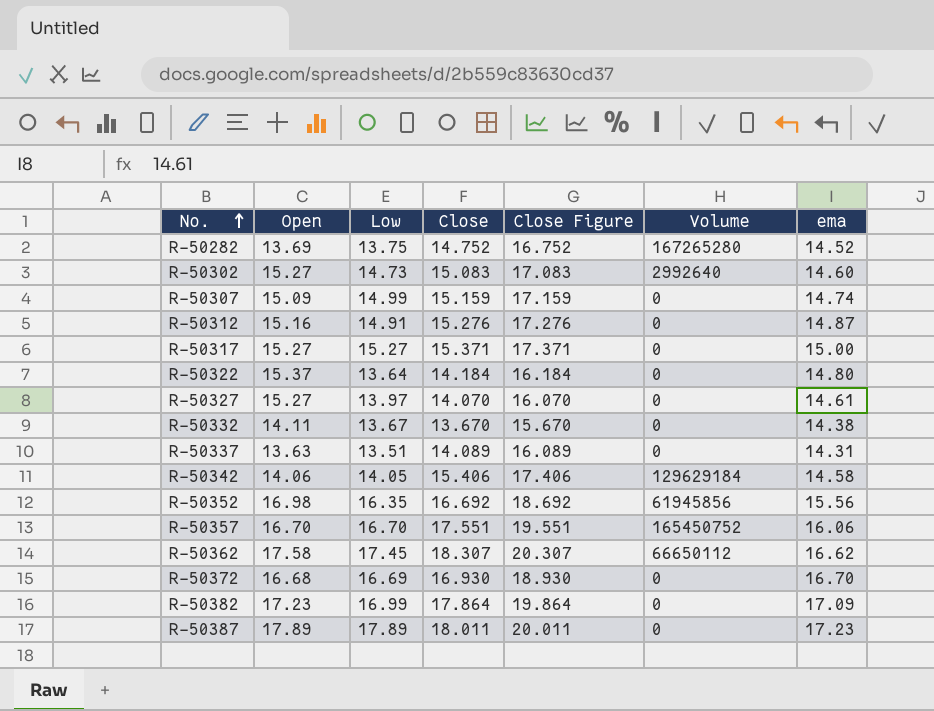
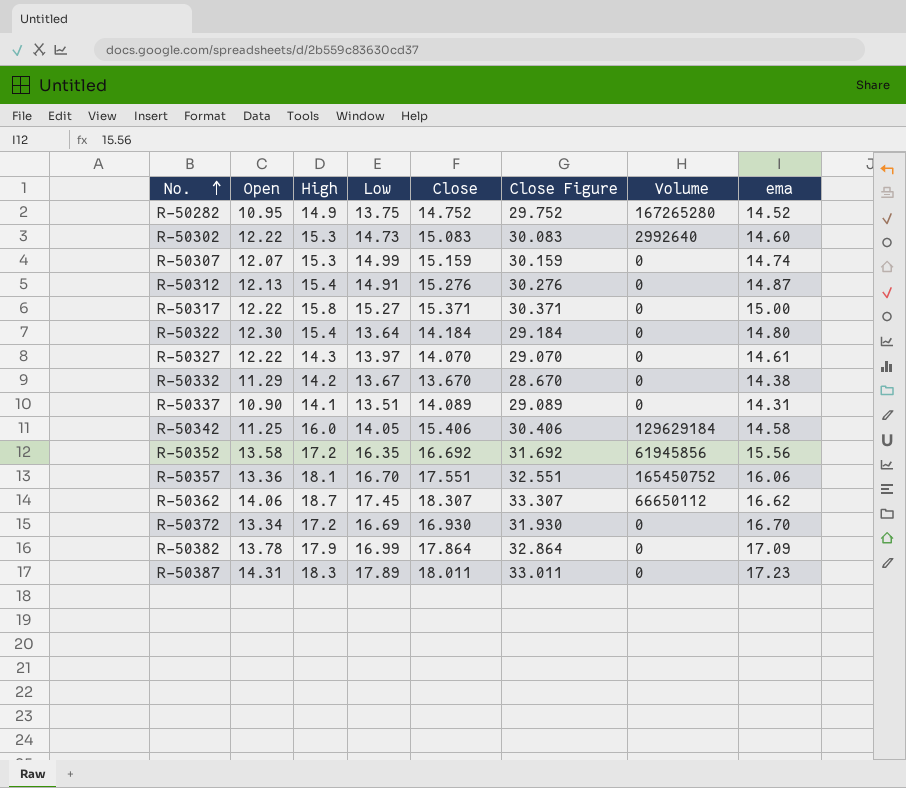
column High | position: none -> 3
column Close Figure | formula: [Close] + 2 -> [Close] + 15
R-50282 | Open: 13.69 -> 10.95
R-50302 | Open: 15.27 -> 12.22
R-50307 | Open: 15.09 -> 12.07
R-50312 | Open: 15.16 -> 12.13
R-50317 | Open: 15.27 -> 12.22
R-50322 | Open: 15.37 -> 12.30
R-50327 | Open: 15.27 -> 12.22
R-50332 | Open: 14.11 -> 11.29
R-50337 | Open: 13.63 -> 10.90
R-50342 | Open: 14.06 -> 11.25
R-50352 | Open: 16.98 -> 13.58
R-50357 | Open: 16.70 -> 13.36
R-50362 | Open: 17.58 -> 14.06
R-50372 | Open: 16.68 -> 13.34
R-50382 | Open: 17.23 -> 13.78
R-50387 | Open: 17.89 -> 14.31

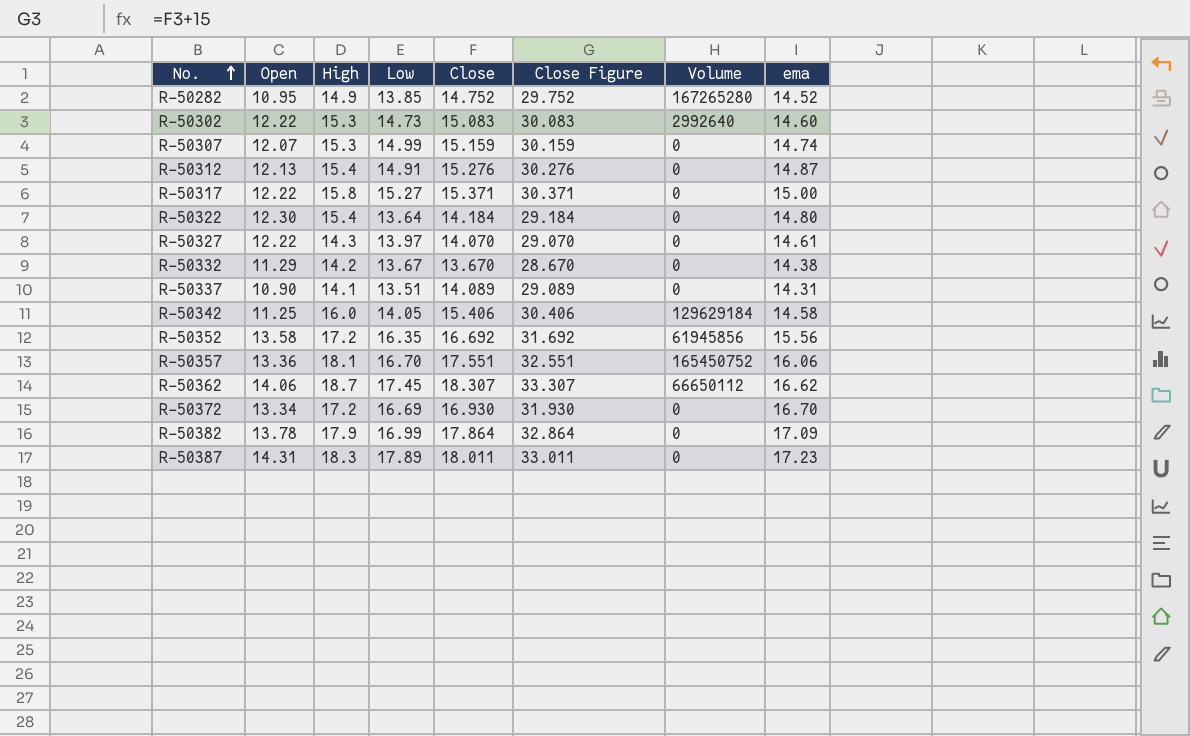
R-50282 | Low: 13.75 -> 13.85

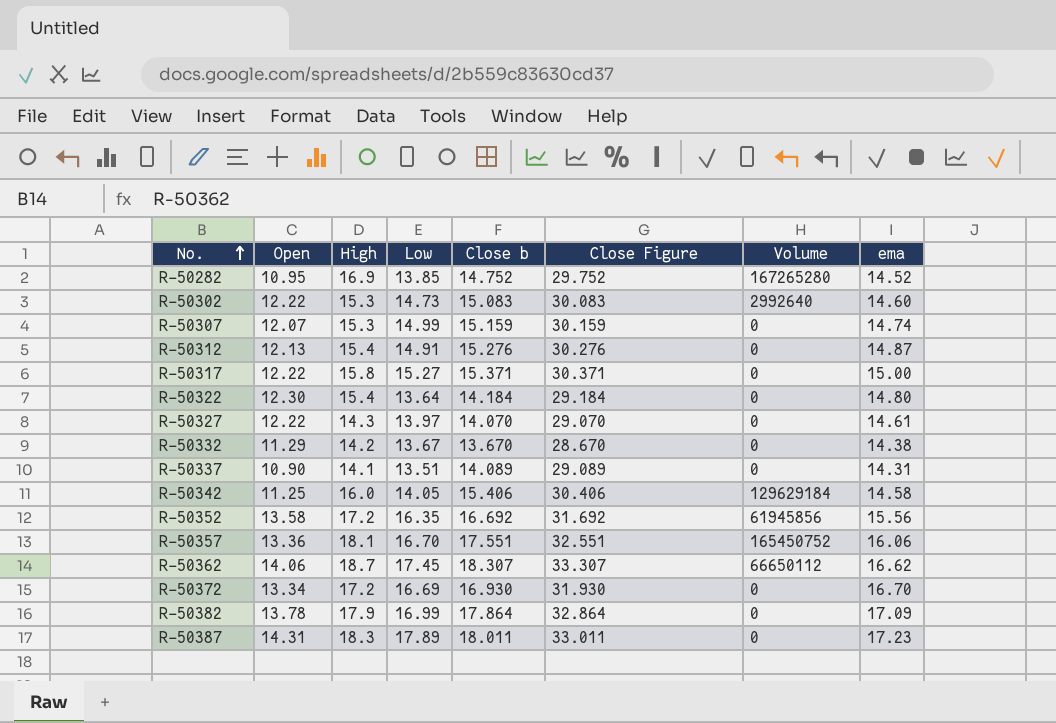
column name: Close -> Close b
R-50282 | High: 14.9 -> 16.9

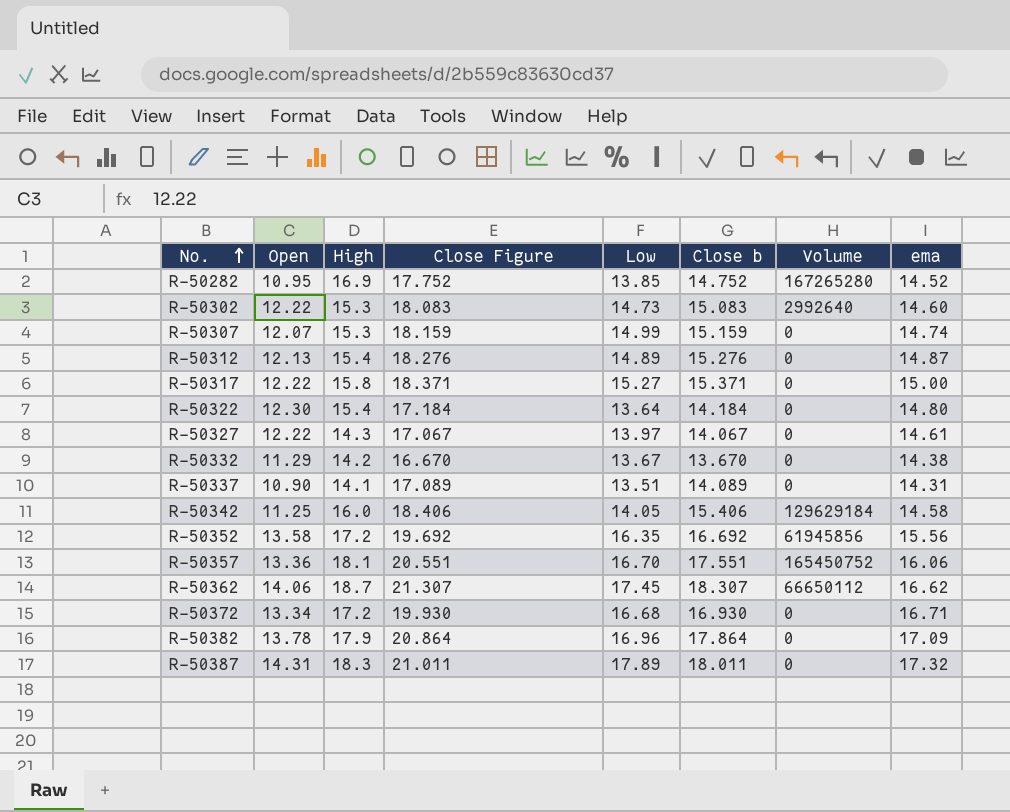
column Close Figure | formula: [Close b] + 15 -> [Close b] + 3
column Close Figure | position: 6 -> 4
R-50312 | Low: 14.91 -> 14.89
R-50327 | Close b: 14.070 -> 14.067
R-50372 | Low: 16.69 -> 16.68
R-50372 | ema: 16.70 -> 16.71
R-50382 | Low: 16.99 -> 16.96
R-50387 | ema: 17.23 -> 17.32

